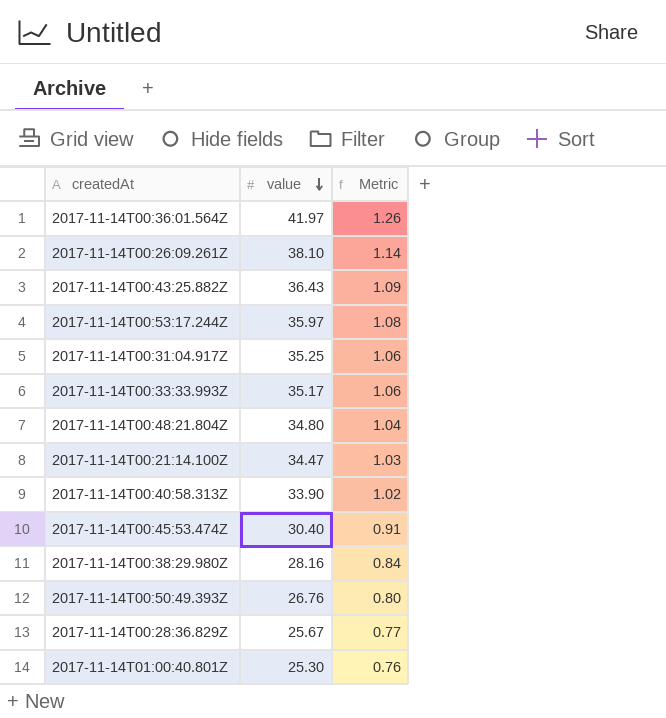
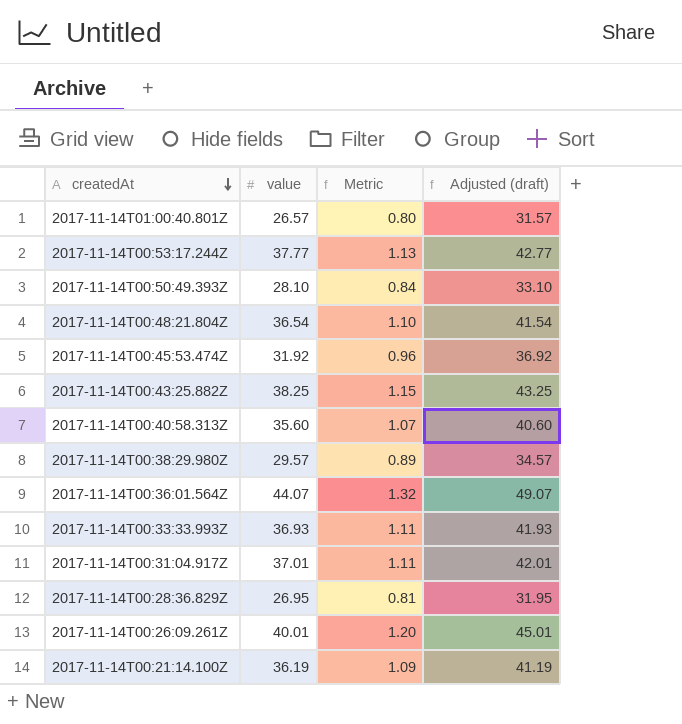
row order: value descending -> createdAt descending
column Adjusted (draft) | formula: none -> [value] + 5
2017-11-14T01:00:40.801Z | value: 25.30 -> 26.57
2017-11-14T01:00:40.801Z | Metric: 0.76 -> 0.80
2017-11-14T00:53:17.244Z | value: 35.97 -> 37.77
2017-11-14T00:53:17.244Z | Metric: 1.08 -> 1.13
2017-11-14T00:50:49.393Z | value: 26.76 -> 28.10
2017-11-14T00:50:49.393Z | Metric: 0.80 -> 0.84
2017-11-14T00:48:21.804Z | value: 34.80 -> 36.54
2017-11-14T00:48:21.804Z | Metric: 1.04 -> 1.10
2017-11-14T00:45:53.474Z | value: 30.40 -> 31.92
2017-11-14T00:45:53.474Z | Metric: 0.91 -> 0.96
2017-11-14T00:43:25.882Z | value: 36.43 -> 38.25
2017-11-14T00:43:25.882Z | Metric: 1.09 -> 1.15
2017-11-14T00:40:58.313Z | value: 33.90 -> 35.60
2017-11-14T00:40:58.313Z | Metric: 1.02 -> 1.07
2017-11-14T00:38:29.980Z | value: 28.16 -> 29.57
2017-11-14T00:38:29.980Z | Metric: 0.84 -> 0.89
2017-11-14T00:36:01.564Z | value: 41.97 -> 44.07
2017-11-14T00:36:01.564Z | Metric: 1.26 -> 1.32
2017-11-14T00:33:33.993Z | value: 35.17 -> 36.93
2017-11-14T00:33:33.993Z | Metric: 1.06 -> 1.11
2017-11-14T00:31:04.917Z | value: 35.25 -> 37.01
2017-11-14T00:31:04.917Z | Metric: 1.06 -> 1.11
2017-11-14T00:28:36.829Z | value: 25.67 -> 26.95
2017-11-14T00:28:36.829Z | Metric: 0.77 -> 0.81
2017-11-14T00:26:09.261Z | value: 38.10 -> 40.01
2017-11-14T00:26:09.261Z | Metric: 1.14 -> 1.20
2017-11-14T00:21:14.100Z | value: 34.47 -> 36.19
2017-11-14T00:21:14.100Z | Metric: 1.03 -> 1.09

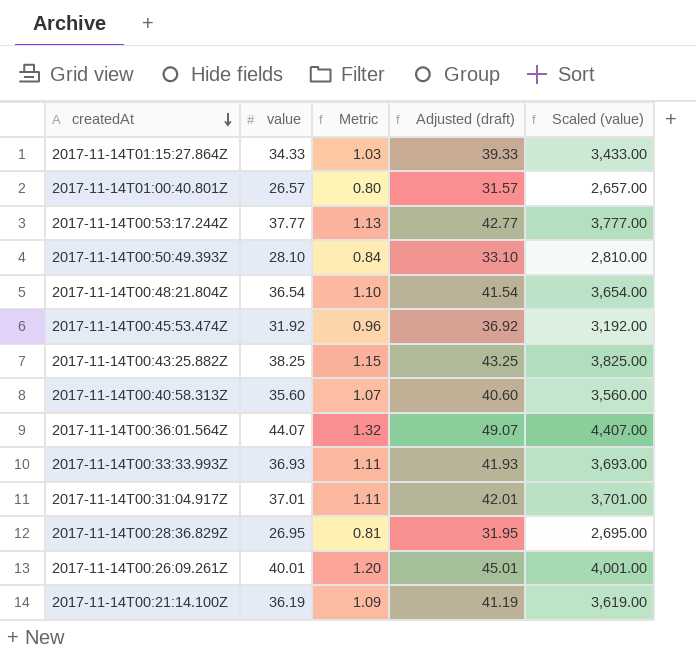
column Scaled (value) | formula: none -> [value] * 100
row 2017-11-14T00:38:29.980Z: 29.57 | 0.89 | 34.57 -> none
row 2017-11-14T01:15:27.864Z: none -> 34.33 | 1.03 | 39.33 | 3,433.00

